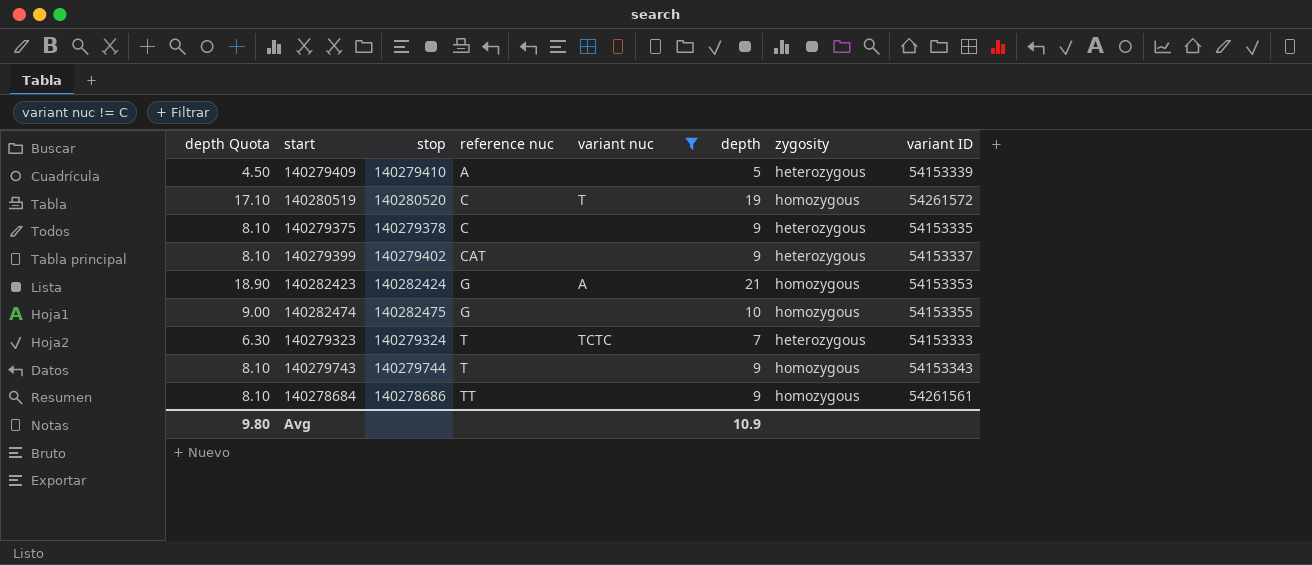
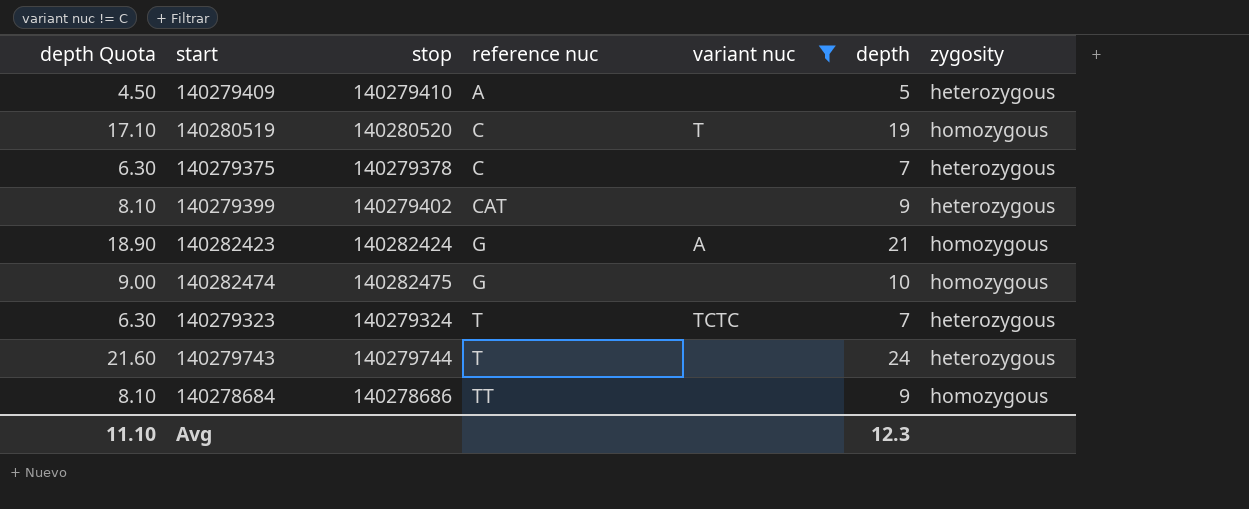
column variant ID | position: 8 -> none
140279375 | depth Quota: 8.10 -> 6.30
140279375 | depth: 9 -> 7
140279743 | depth Quota: 8.10 -> 21.60
140279743 | depth: 9 -> 24
140279743 | zygosity: homozygous -> heterozygous
Avg | depth Quota: 9.80 -> 11.10
Avg | depth: 10.9 -> 12.3

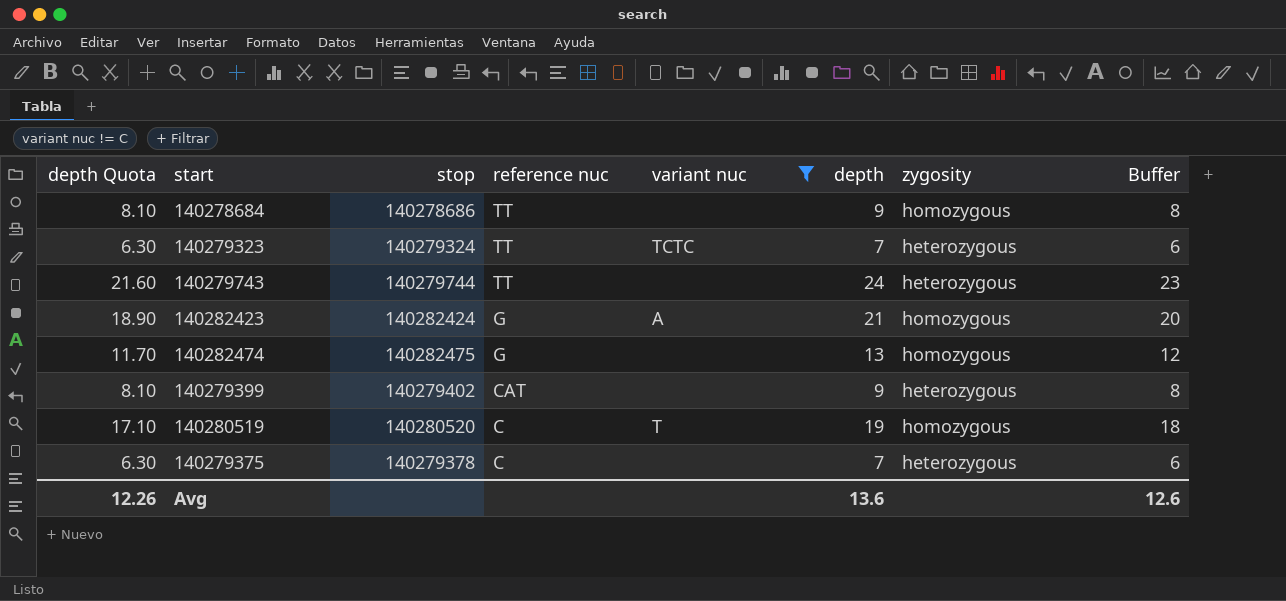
row order: reference nuc ascending -> reference nuc descending
column Buffer | formula: none -> [depth] - 1
row 140279409: 4.50 | 140279410 | A | none | 5 | heterozygous -> none
140279323 | reference nuc: T -> TT
140279743 | reference nuc: T -> TT
140282474 | depth Quota: 9.00 -> 11.70
140282474 | depth: 10 -> 13
Avg | depth Quota: 11.10 -> 12.26
Avg | depth: 12.3 -> 13.6

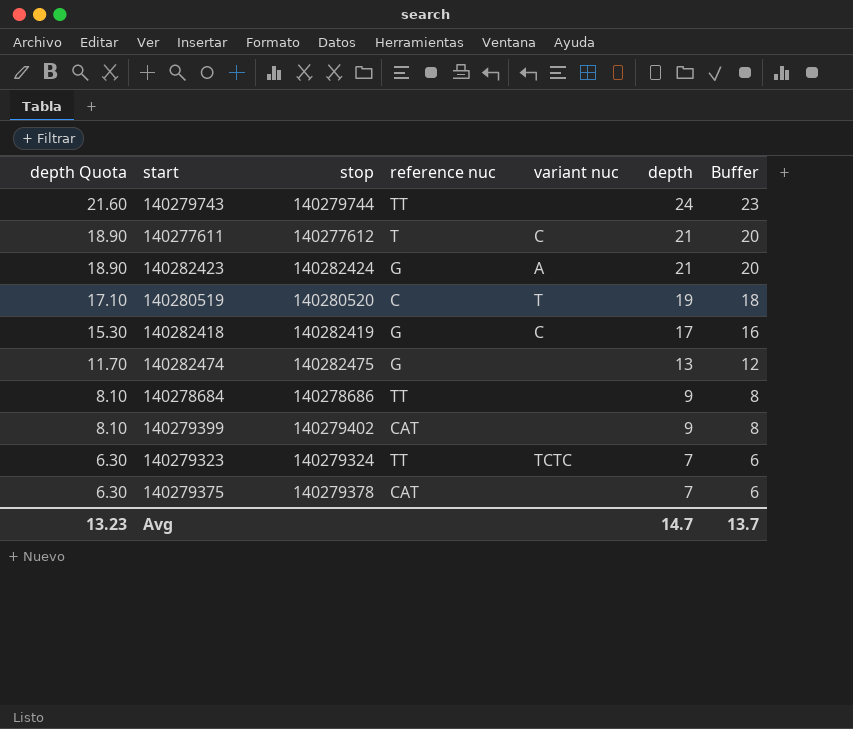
filter: variant nuc != C -> none
row order: reference nuc descending -> depth Quota descending
column zygosity | position: 7 -> none
140279375 | reference nuc: C -> CAT
Avg | depth Quota: 12.26 -> 13.23
Avg | depth: 13.6 -> 14.7
Avg | Buffer: 12.6 -> 13.7

